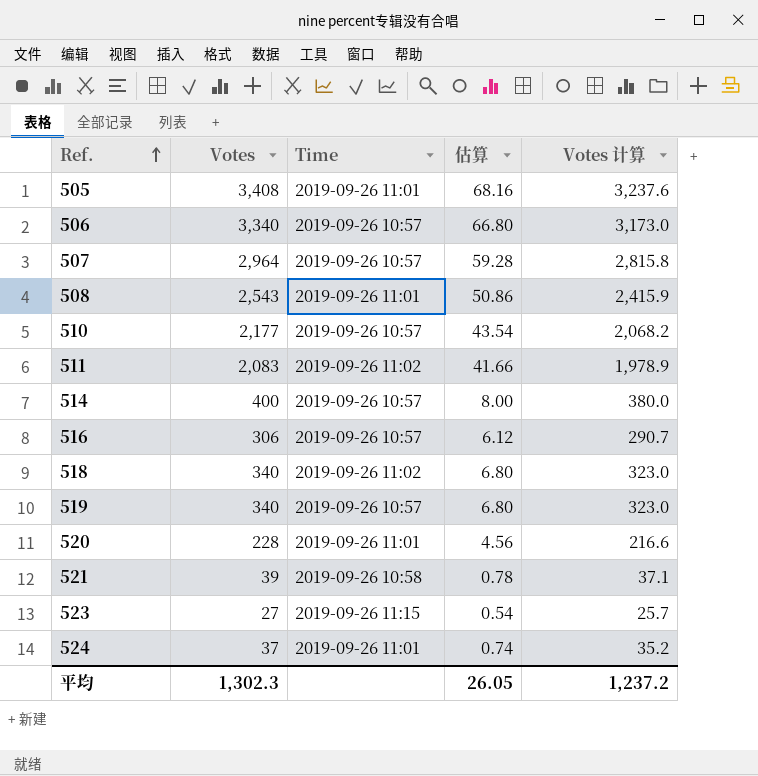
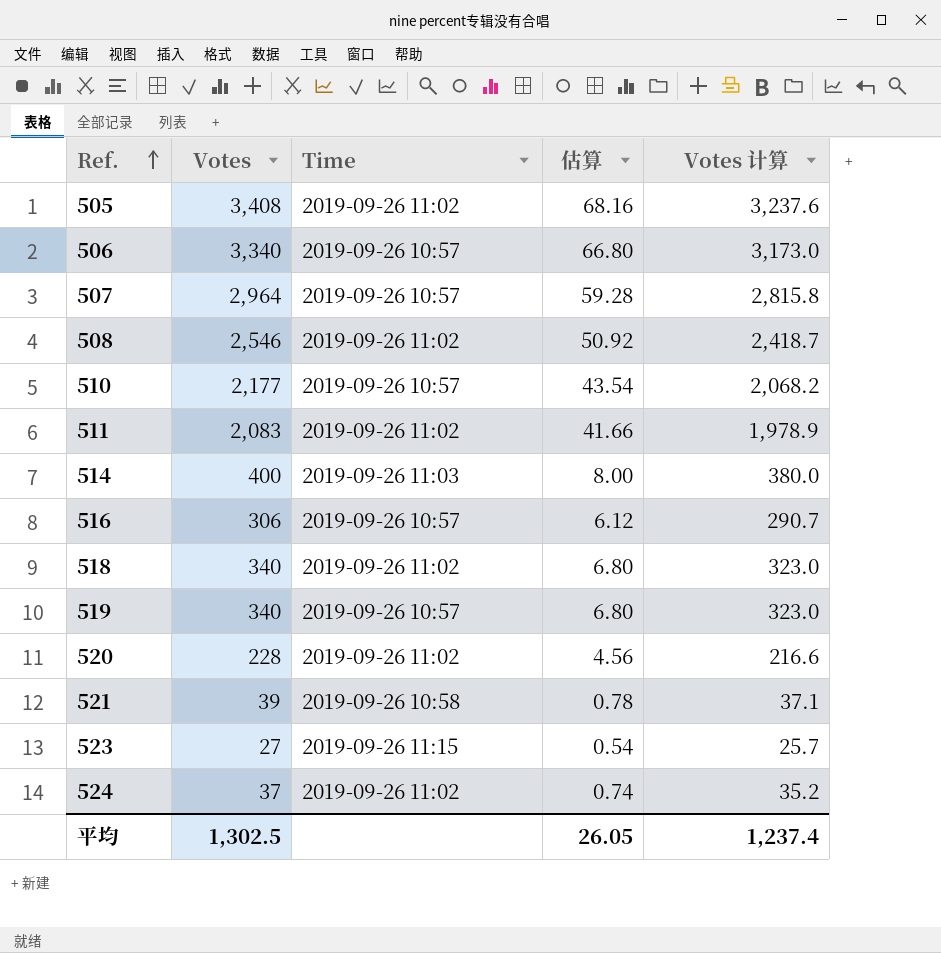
505 | Time: 2019-09-26 11:01 -> 2019-09-26 11:02
508 | Votes: 2,543 -> 2,546
508 | Time: 2019-09-26 11:01 -> 2019-09-26 11:02
508 | 估算: 50.86 -> 50.92
508 | Votes 计算: 2,415.9 -> 2,418.7
514 | Time: 2019-09-26 10:57 -> 2019-09-26 11:03
520 | Time: 2019-09-26 11:01 -> 2019-09-26 11:02
524 | Time: 2019-09-26 11:01 -> 2019-09-26 11:02
平均 | Votes: 1,302.3 -> 1,302.5
平均 | Votes 计算: 1,237.2 -> 1,237.4

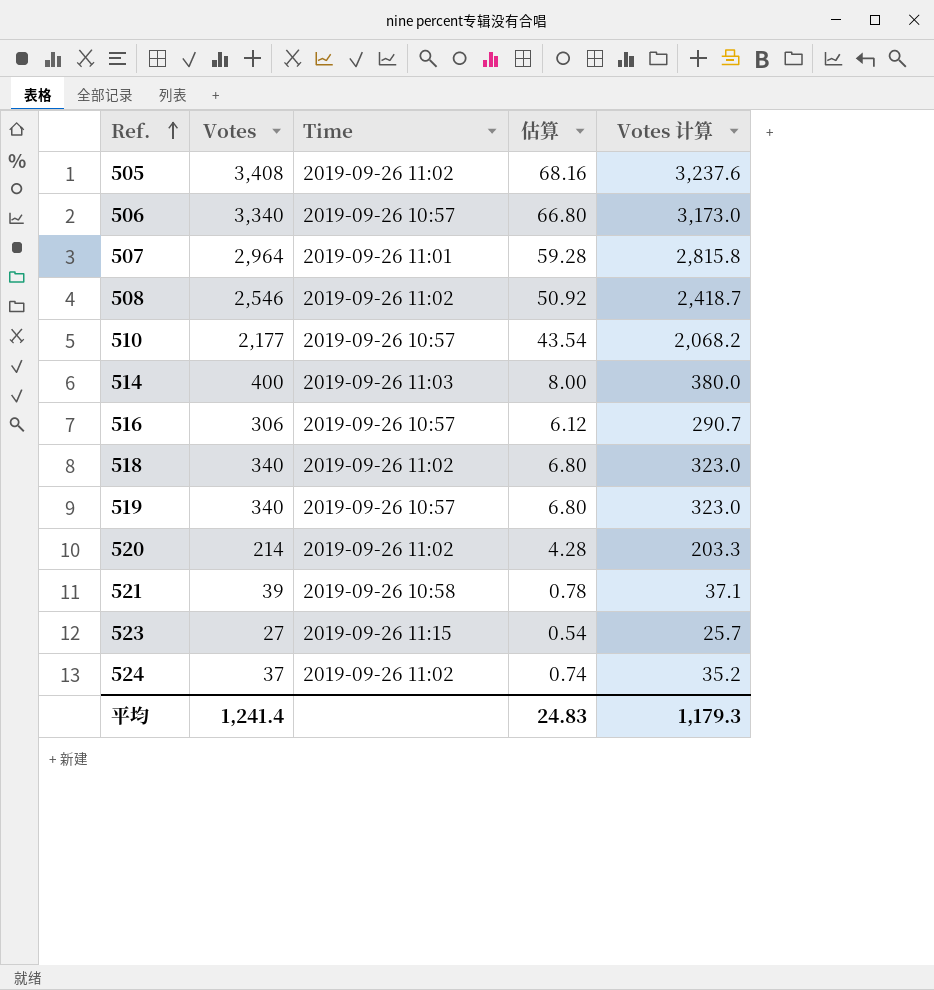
row 511: 2,083 | 2019-09-26 11:02 | 41.66 | 1,978.9 -> none
507 | Time: 2019-09-26 10:57 -> 2019-09-26 11:01
520 | Votes: 228 -> 214
520 | 估算: 4.56 -> 4.28
520 | Votes 计算: 216.6 -> 203.3
平均 | Votes: 1,302.5 -> 1,241.4
平均 | 估算: 26.05 -> 24.83
平均 | Votes 计算: 1,237.4 -> 1,179.3

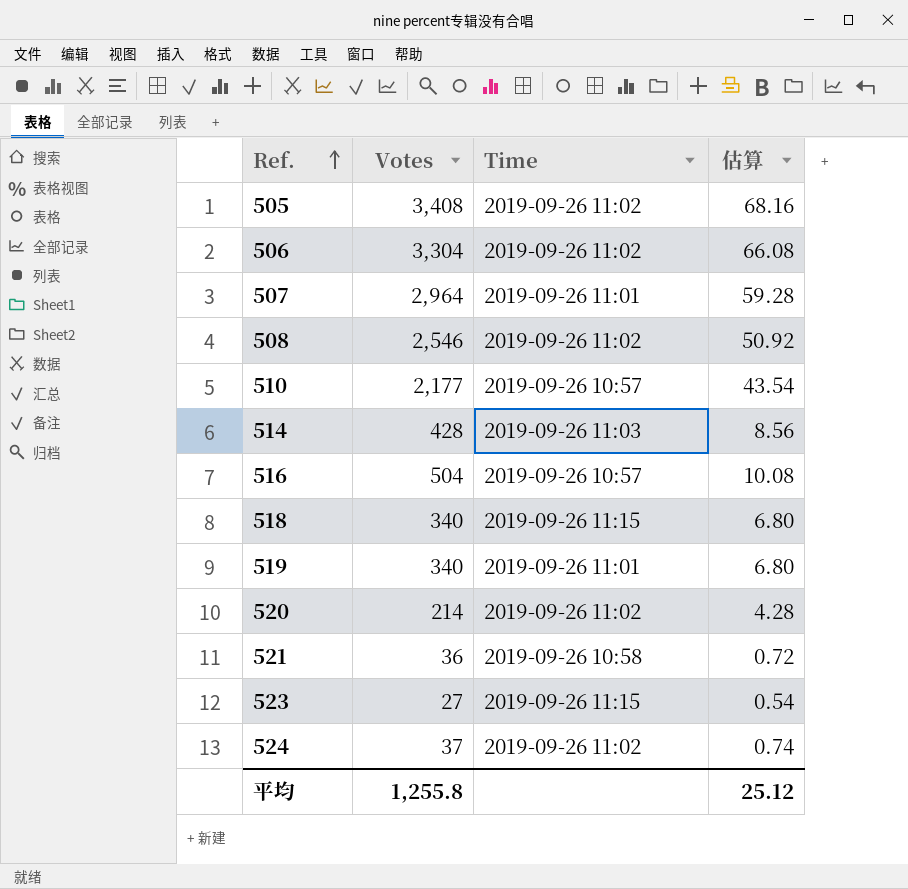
column Votes 计算 | formula: [Votes] * 0.95 -> none
506 | Votes: 3,340 -> 3,304
506 | Time: 2019-09-26 10:57 -> 2019-09-26 11:02
506 | 估算: 66.80 -> 66.08
514 | Votes: 400 -> 428
514 | 估算: 8.00 -> 8.56
516 | Votes: 306 -> 504
516 | 估算: 6.12 -> 10.08
518 | Time: 2019-09-26 11:02 -> 2019-09-26 11:15
519 | Time: 2019-09-26 10:57 -> 2019-09-26 11:01
521 | Votes: 39 -> 36
521 | 估算: 0.78 -> 0.72
平均 | Votes: 1,241.4 -> 1,255.8
平均 | 估算: 24.83 -> 25.12

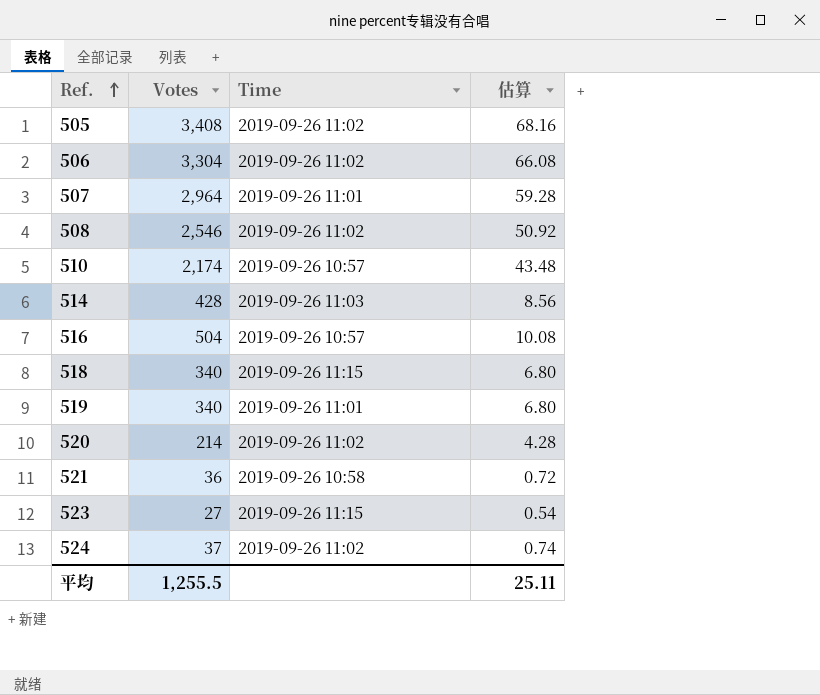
510 | Votes: 2,177 -> 2,174
510 | 估算: 43.54 -> 43.48
平均 | Votes: 1,255.8 -> 1,255.5
平均 | 估算: 25.12 -> 25.11

